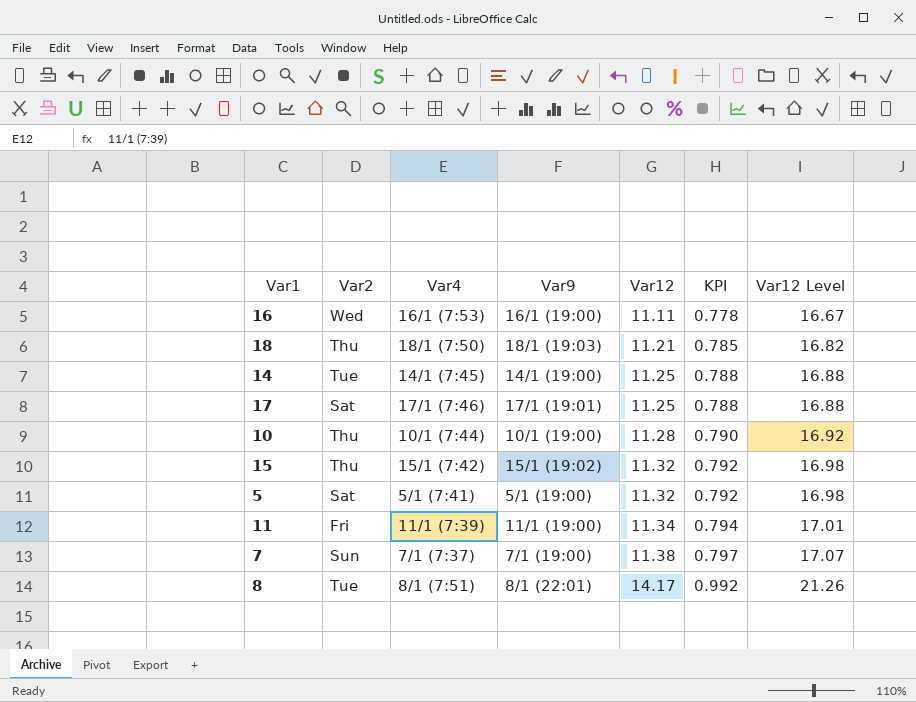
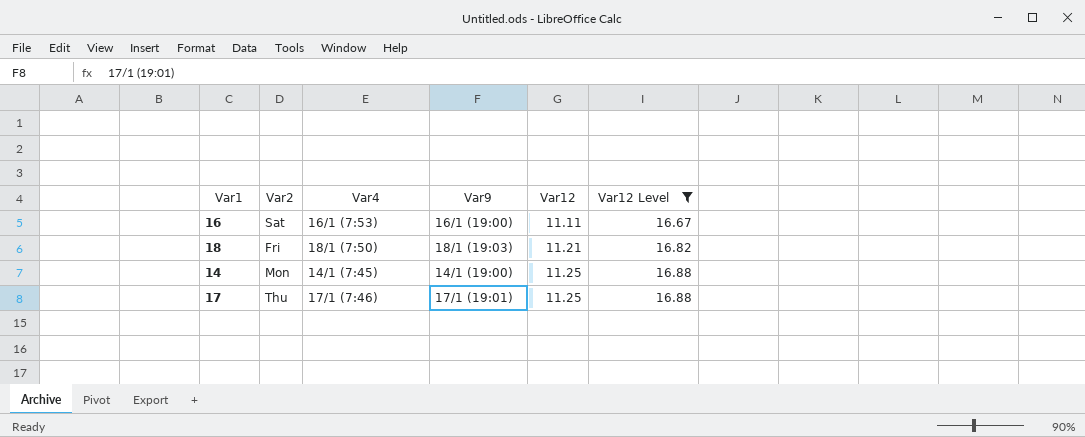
filter: none -> Var12 Level <= 16.88
column KPI | formula: [Var12] * 0.07 -> none
16 | Var2: Wed -> Sat
18 | Var2: Thu -> Fri
14 | Var2: Tue -> Mon
17 | Var2: Sat -> Thu

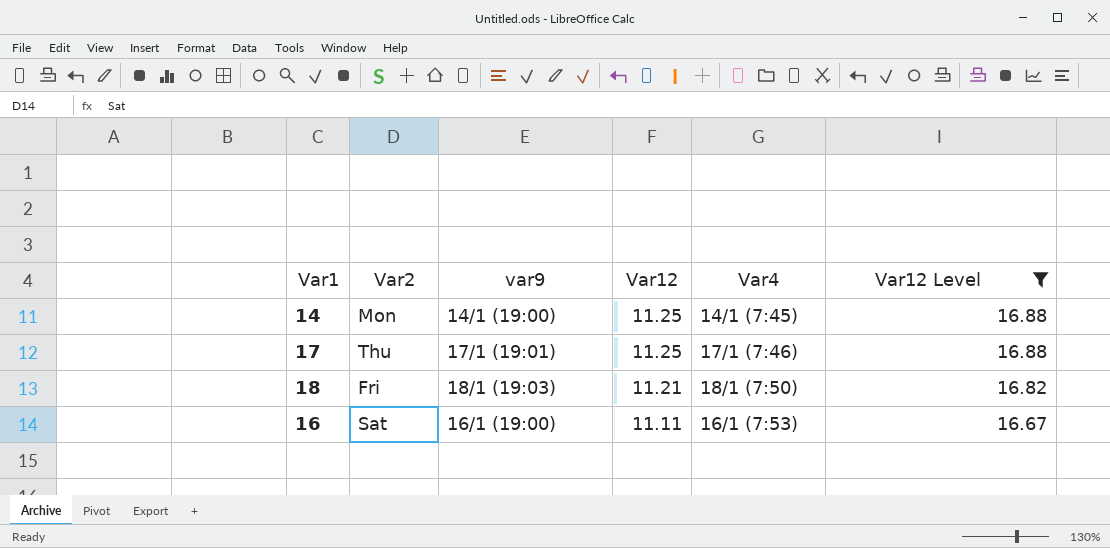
row order: Var12 ascending -> Var12 descending
column name: Var9 -> var9
column Var4 | position: 3 -> 5

